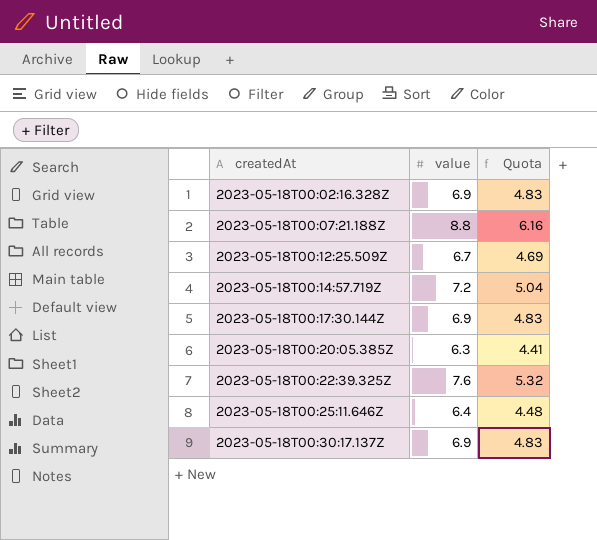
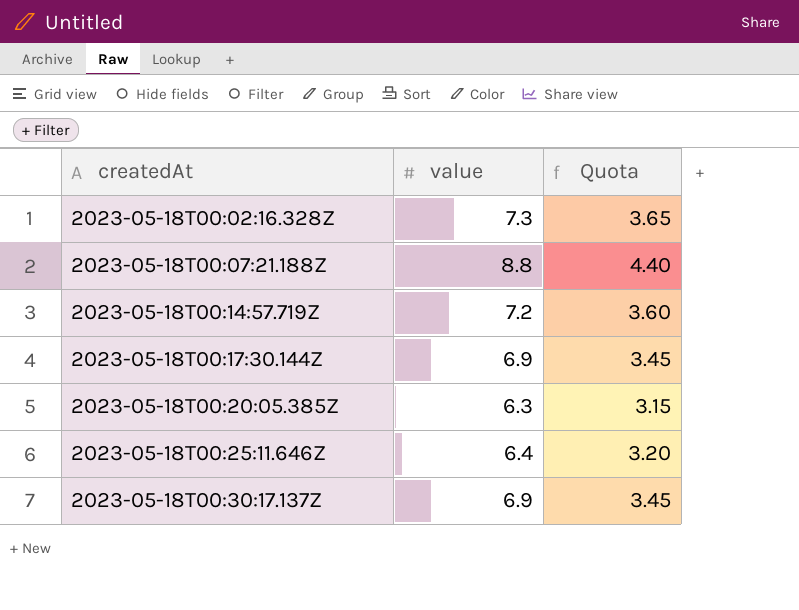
column Quota | formula: [value] * 0.7 -> [value] * 0.5
row 2023-05-18T00:12:25.509Z: 6.7 | 4.69 -> none
row 2023-05-18T00:22:39.325Z: 7.6 | 5.32 -> none
2023-05-18T00:02:16.328Z | value: 6.9 -> 7.3

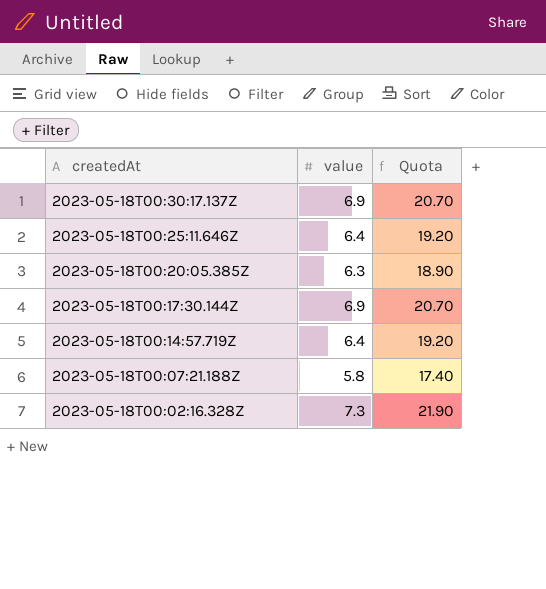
row order: createdAt ascending -> createdAt descending
column Quota | formula: [value] * 0.5 -> [value] * 3
2023-05-18T00:14:57.719Z | value: 7.2 -> 6.4
2023-05-18T00:07:21.188Z | value: 8.8 -> 5.8

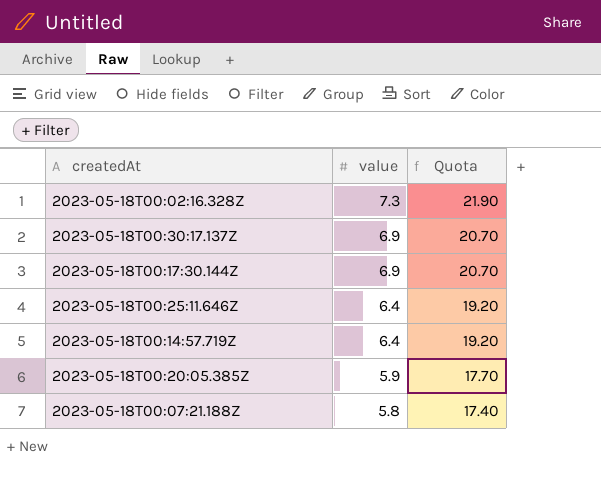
row order: createdAt descending -> value descending
2023-05-18T00:20:05.385Z | value: 6.3 -> 5.9
2023-05-18T00:20:05.385Z | Quota: 18.90 -> 17.70

